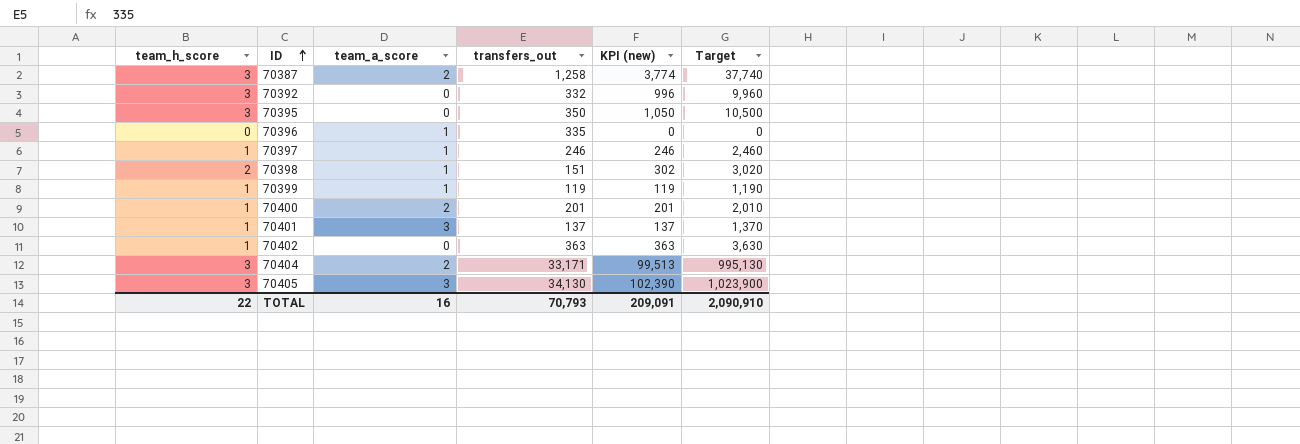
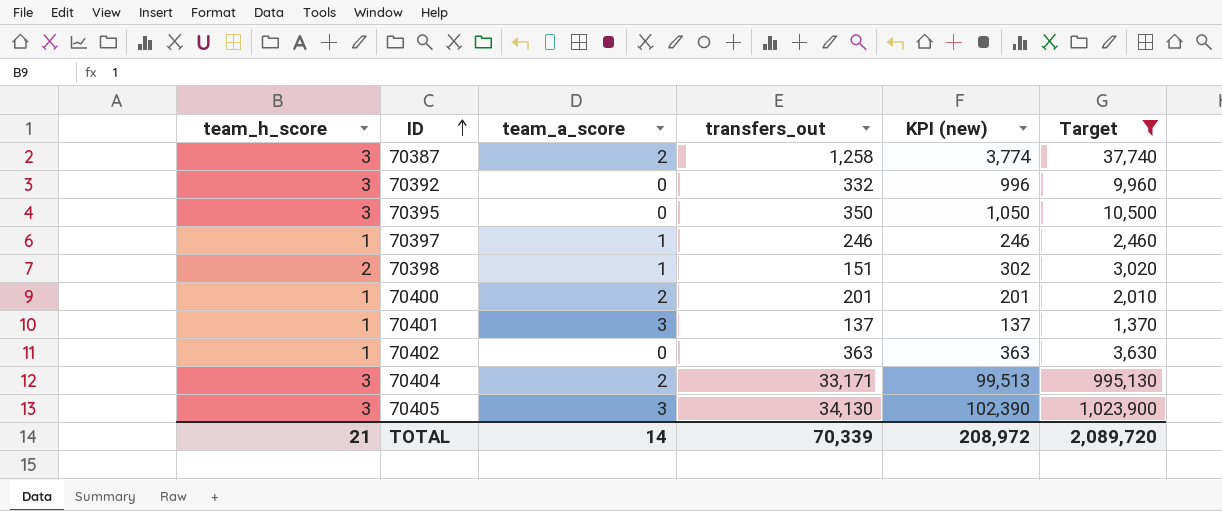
filter: none -> Target >= 1,370
TOTAL | team_h_score: 22 -> 21
TOTAL | team_a_score: 16 -> 14
TOTAL | transfers_out: 70,793 -> 70,339
TOTAL | KPI (new): 209,091 -> 208,972
TOTAL | Target: 2,090,910 -> 2,089,720

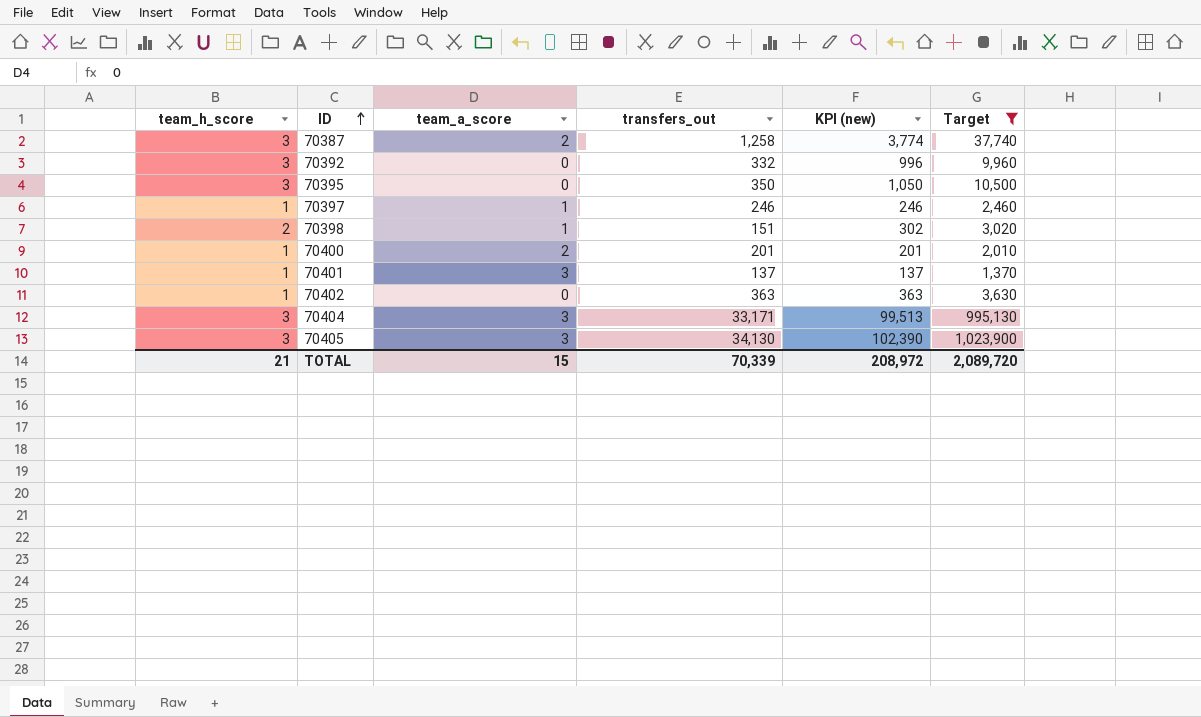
70404 | team_a_score: 2 -> 3
TOTAL | team_a_score: 14 -> 15

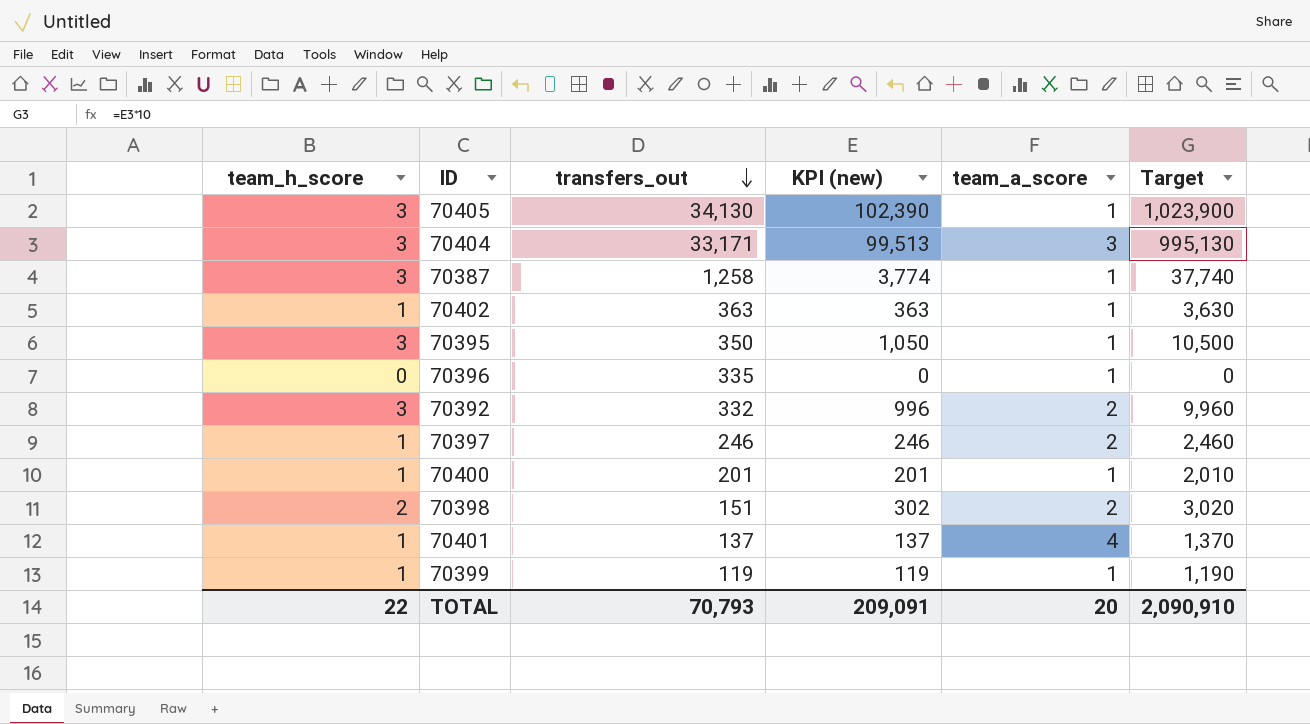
filter: Target >= 1,370 -> none
row order: ID ascending -> transfers_out descending
column team_a_score | position: 3 -> 5
70405 | team_a_score: 3 -> 1
70387 | team_a_score: 2 -> 1
70402 | team_a_score: 0 -> 1
70395 | team_a_score: 0 -> 1
70392 | team_a_score: 0 -> 2
70397 | team_a_score: 1 -> 2
70400 | team_a_score: 2 -> 1
70398 | team_a_score: 1 -> 2
70401 | team_a_score: 3 -> 4
TOTAL | team_h_score: 21 -> 22
TOTAL | transfers_out: 70,339 -> 70,793
TOTAL | KPI (new): 208,972 -> 209,091
TOTAL | team_a_score: 15 -> 20
TOTAL | Target: 2,089,720 -> 2,090,910

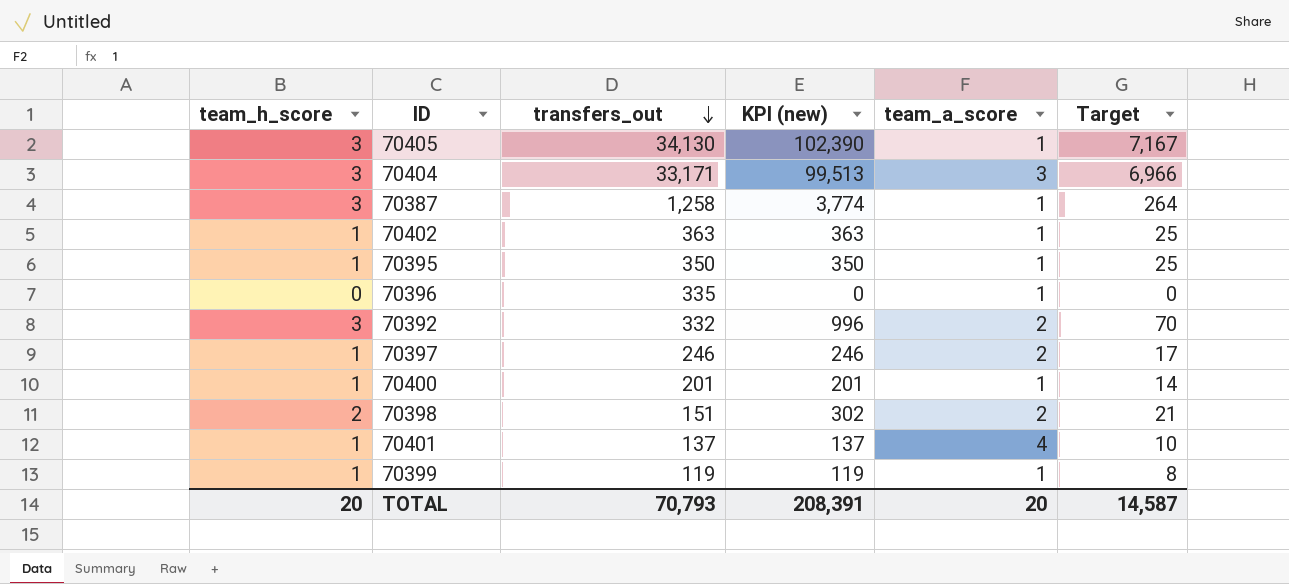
column Target | formula: [KPI (new)] * 10 -> [KPI (new)] * 0.07
70395 | team_h_score: 3 -> 1
70395 | KPI (new): 1,050 -> 350
TOTAL | team_h_score: 22 -> 20
TOTAL | KPI (new): 209,091 -> 208,391
TOTAL | Target: 2,090,910 -> 14,587

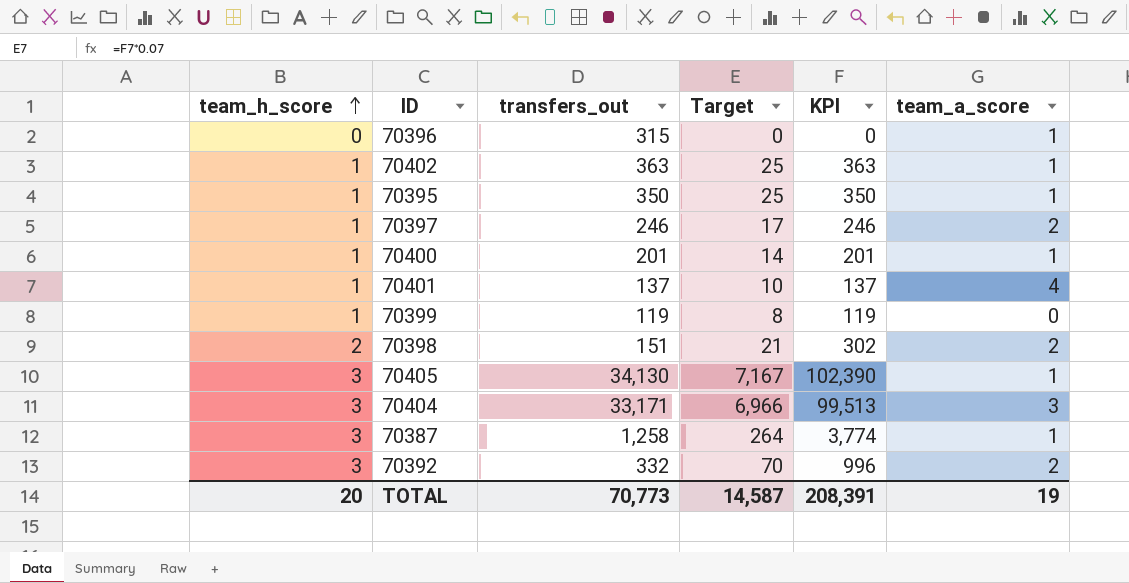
row order: transfers_out descending -> team_h_score ascending
column Target | position: 6 -> 4
column name: KPI (new) -> KPI
70396 | transfers_out: 335 -> 315
70399 | team_a_score: 1 -> 0
TOTAL | transfers_out: 70,793 -> 70,773
TOTAL | team_a_score: 20 -> 19

